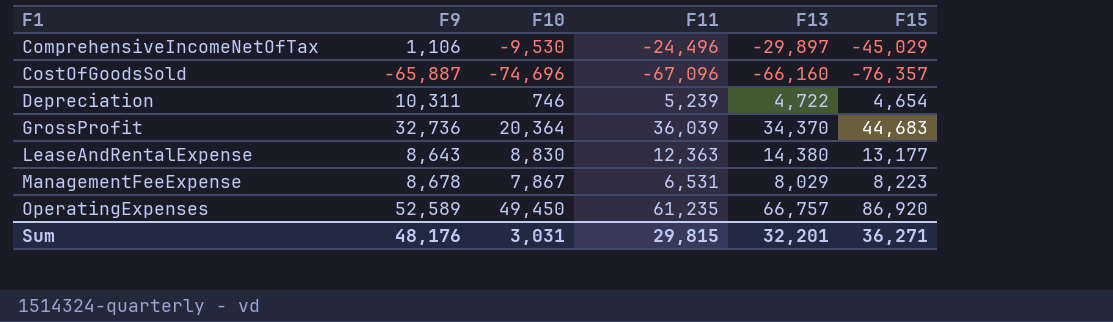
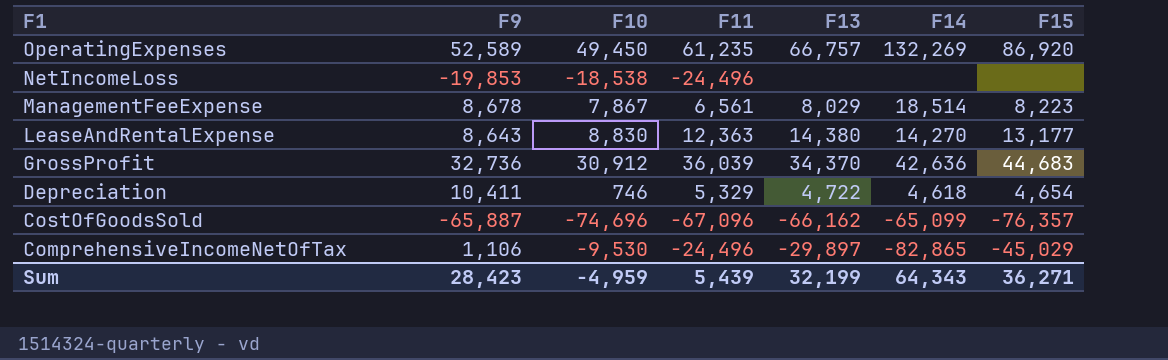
row order: F1 ascending -> F1 descending
column F14 | position: none -> 6
row NetIncomeLoss: none -> -19,853 | -18,538 | -24,496 | none | none | none
ManagementFeeExpense | F11: 6,531 -> 6,561
GrossProfit | F10: 20,364 -> 30,912
Depreciation | F9: 10,311 -> 10,411
Depreciation | F11: 5,239 -> 5,329
CostOfGoodsSold | F13: -66,160 -> -66,162
Sum | F9: 48,176 -> 28,423
Sum | F10: 3,031 -> -4,959
Sum | F11: 29,815 -> 5,439
Sum | F13: 32,201 -> 32,199

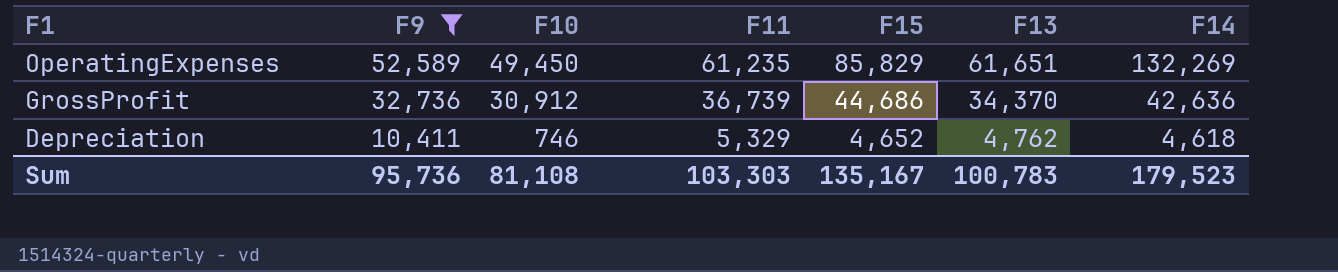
filter: none -> F9 >= 10,411
column F15 | position: 7 -> 5
OperatingExpenses | F15: 86,920 -> 85,829
OperatingExpenses | F13: 66,757 -> 61,651
GrossProfit | F11: 36,039 -> 36,739
GrossProfit | F15: 44,683 -> 44,686
Depreciation | F15: 4,654 -> 4,652
Depreciation | F13: 4,722 -> 4,762
Sum | F9: 28,423 -> 95,736
Sum | F10: -4,959 -> 81,108
Sum | F11: 5,439 -> 103,303
Sum | F15: 36,271 -> 135,167
Sum | F13: 32,199 -> 100,783
Sum | F14: 64,343 -> 179,523

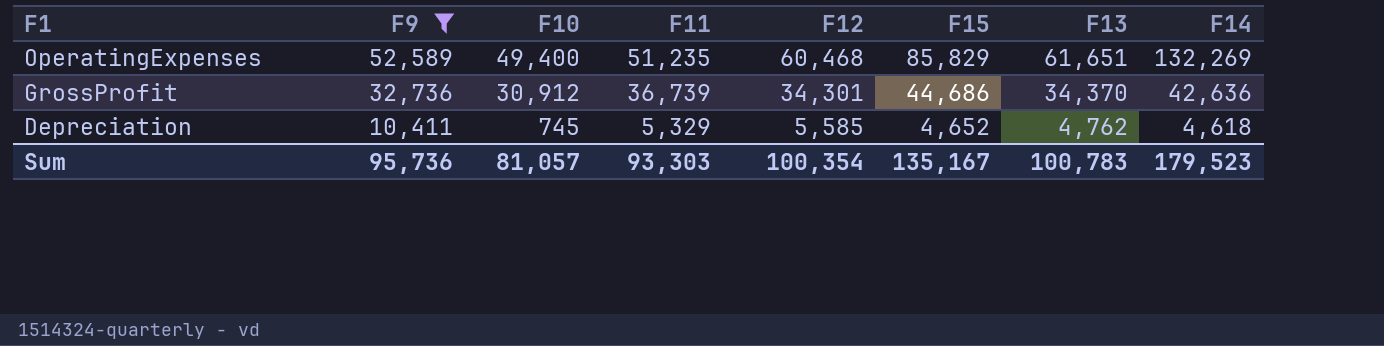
column F12 | position: none -> 5
OperatingExpenses | F10: 49,450 -> 49,400
OperatingExpenses | F11: 61,235 -> 51,235
Depreciation | F10: 746 -> 745
Sum | F10: 81,108 -> 81,057
Sum | F11: 103,303 -> 93,303

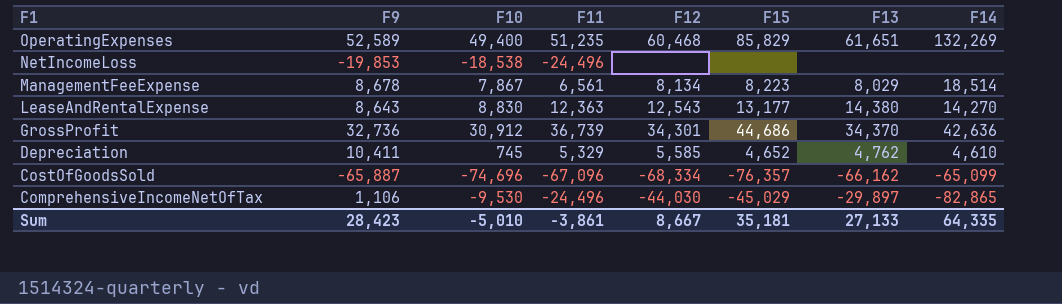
filter: F9 >= 10,411 -> none
Depreciation | F14: 4,618 -> 4,610
Sum | F9: 95,736 -> 28,423
Sum | F10: 81,057 -> -5,010
Sum | F11: 93,303 -> -3,861
Sum | F12: 100,354 -> 8,667
Sum | F15: 135,167 -> 35,181
Sum | F13: 100,783 -> 27,133
Sum | F14: 179,523 -> 64,335

